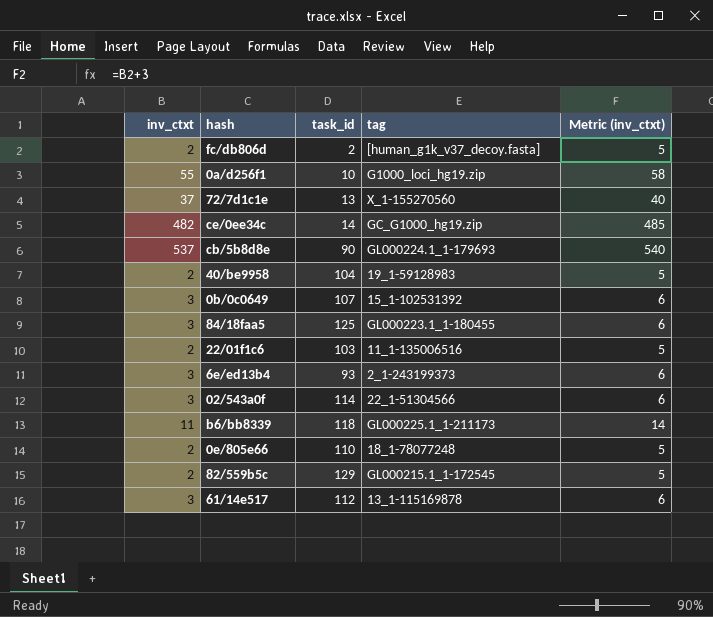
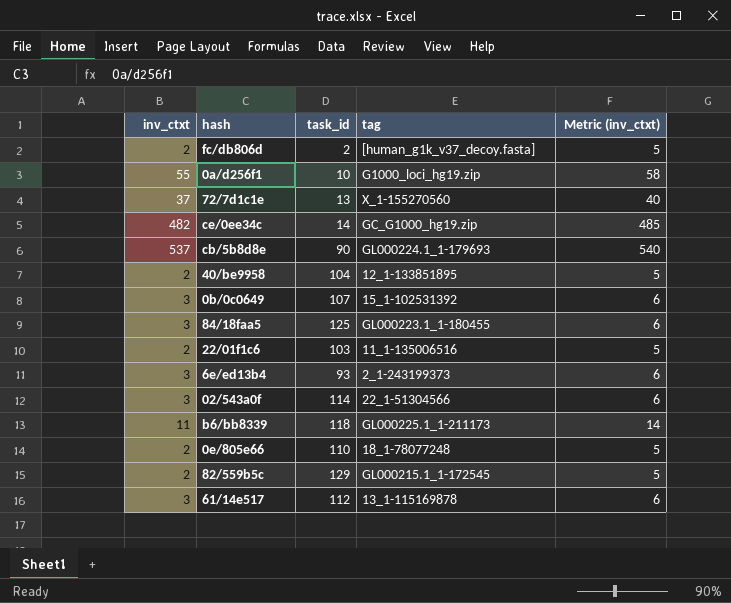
40/be9958 | tag: 19_1-59128983 -> 12_1-133851895

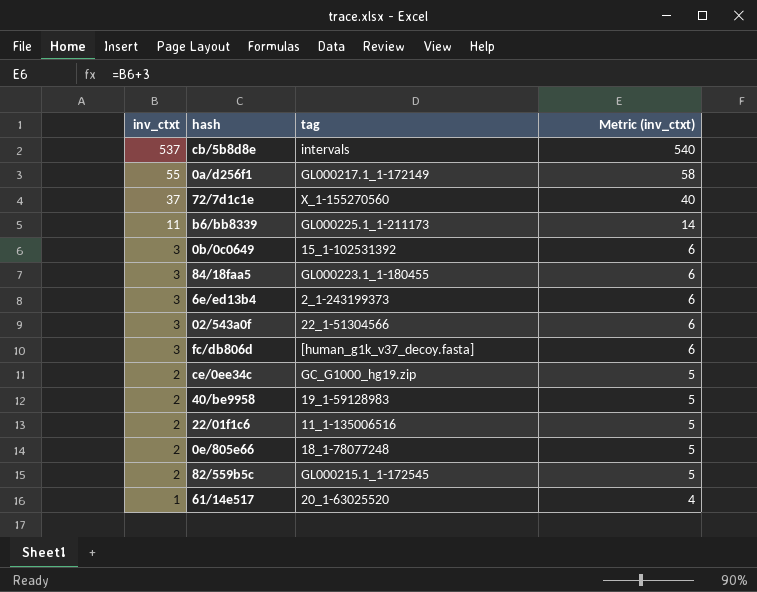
row order: none -> inv_ctxt descending
column task_id | position: 3 -> none
cb/5b8d8e | tag: GL000224.1_1-179693 -> intervals
0a/d256f1 | tag: G1000_loci_hg19.zip -> GL000217.1_1-172149
fc/db806d | inv_ctxt: 2 -> 3
fc/db806d | Metric (inv_ctxt): 5 -> 6
ce/0ee34c | inv_ctxt: 482 -> 2
ce/0ee34c | Metric (inv_ctxt): 485 -> 5
40/be9958 | tag: 12_1-133851895 -> 19_1-59128983
61/14e517 | inv_ctxt: 3 -> 1
61/14e517 | tag: 13_1-115169878 -> 20_1-63025520
61/14e517 | Metric (inv_ctxt): 6 -> 4

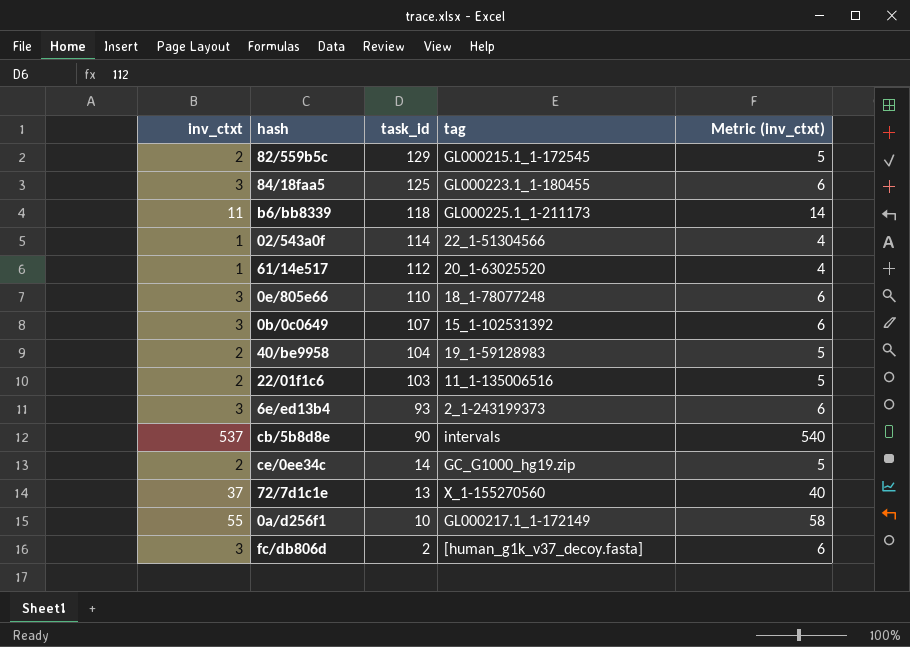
row order: inv_ctxt descending -> task_id descending
column task_id | position: none -> 3
02/543a0f | inv_ctxt: 3 -> 1
02/543a0f | Metric (inv_ctxt): 6 -> 4
0e/805e66 | inv_ctxt: 2 -> 3
0e/805e66 | Metric (inv_ctxt): 5 -> 6

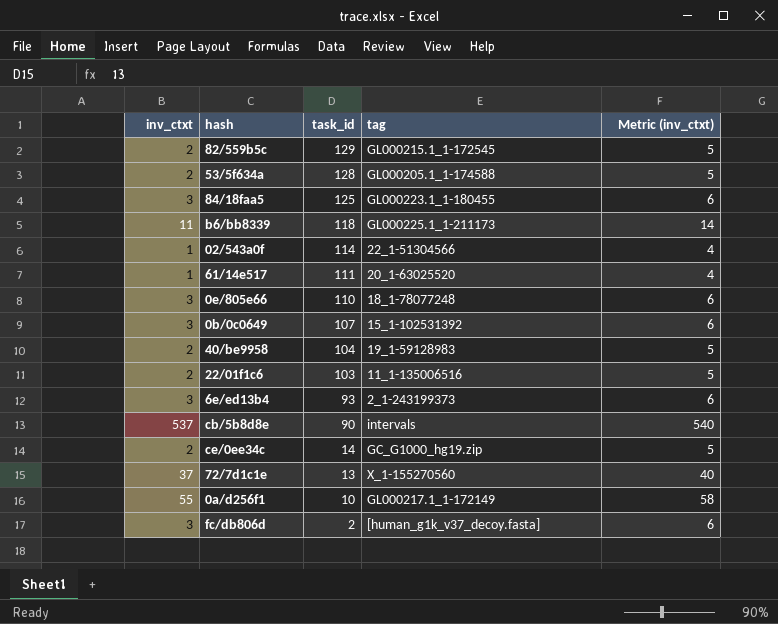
row 53/5f634a: none -> 2 | 128 | GL000205.1_1-174588 | 5
61/14e517 | task_id: 112 -> 111

